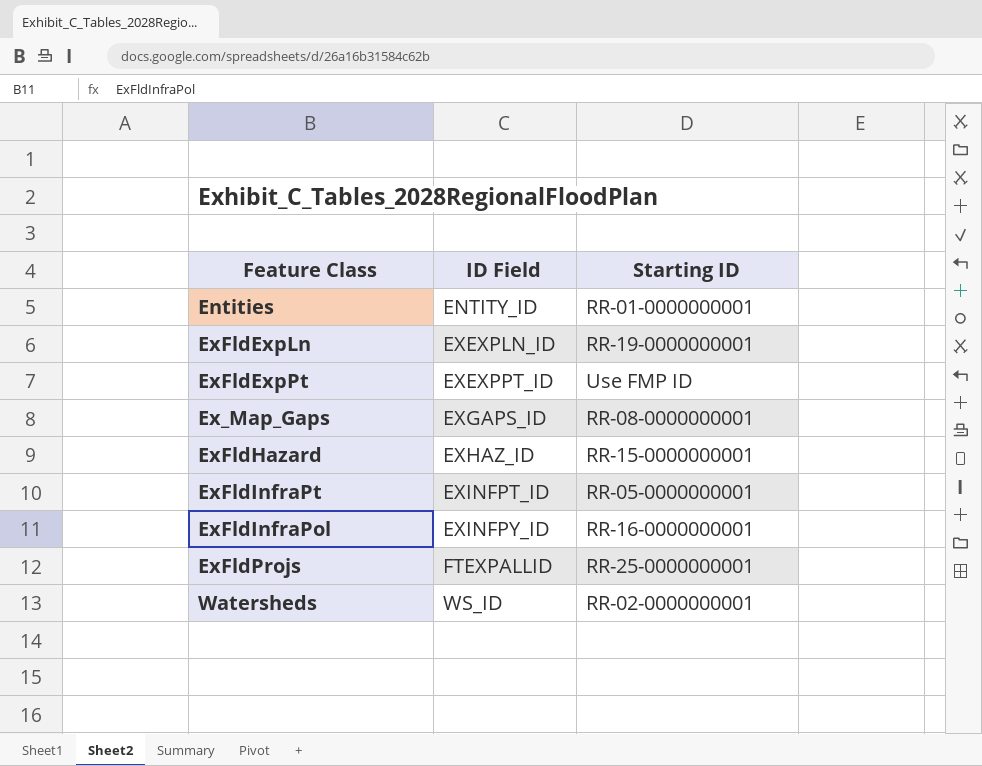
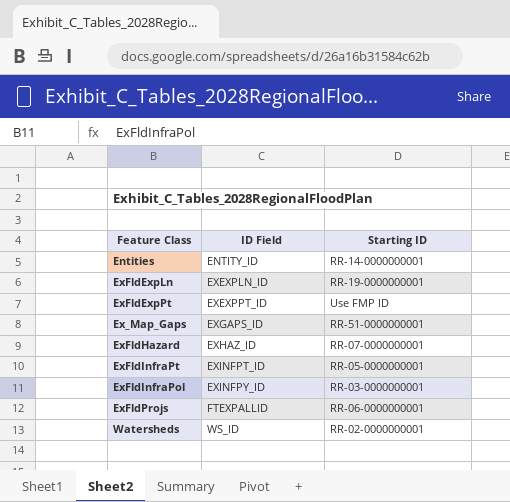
Entities | Starting ID: RR-01-0000000001 -> RR-14-0000000001
Ex_Map_Gaps | Starting ID: RR-08-0000000001 -> RR-51-0000000001
ExFldHazard | Starting ID: RR-15-0000000001 -> RR-07-0000000001
ExFldInfraPol | Starting ID: RR-16-0000000001 -> RR-03-0000000001
ExFldProjs | Starting ID: RR-25-0000000001 -> RR-06-0000000001

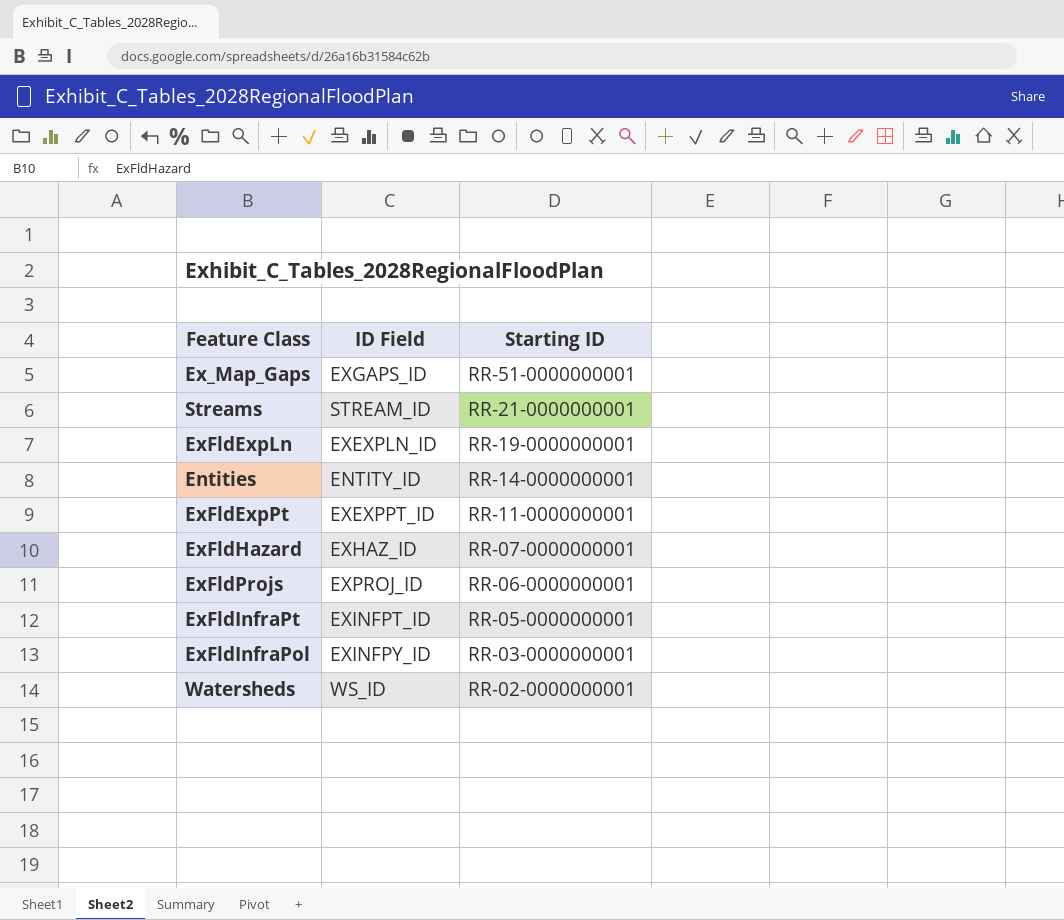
row order: ID Field ascending -> Starting ID descending
row Streams: none -> STREAM_ID | RR-21-0000000001
ExFldExpPt | Starting ID: Use FMP ID -> RR-11-0000000001
ExFldProjs | ID Field: FTEXPALLID -> EXPROJ_ID

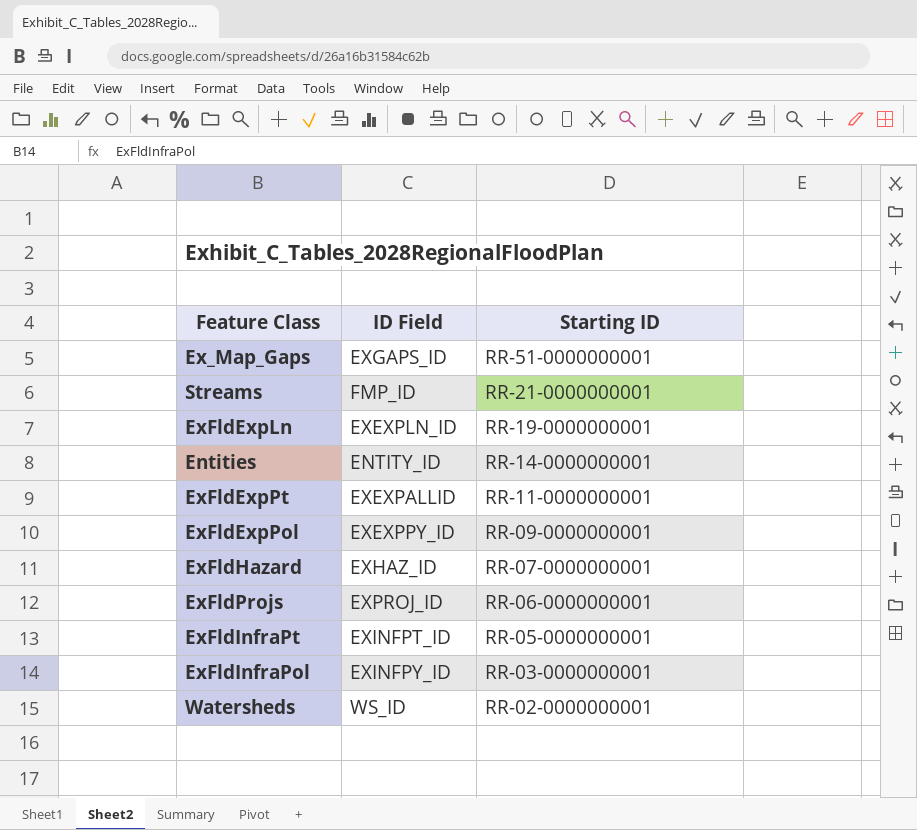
Streams | ID Field: STREAM_ID -> FMP_ID
ExFldExpPt | ID Field: EXEXPPT_ID -> EXEXPALLID
row ExFldExpPol: none -> EXEXPPY_ID | RR-09-0000000001

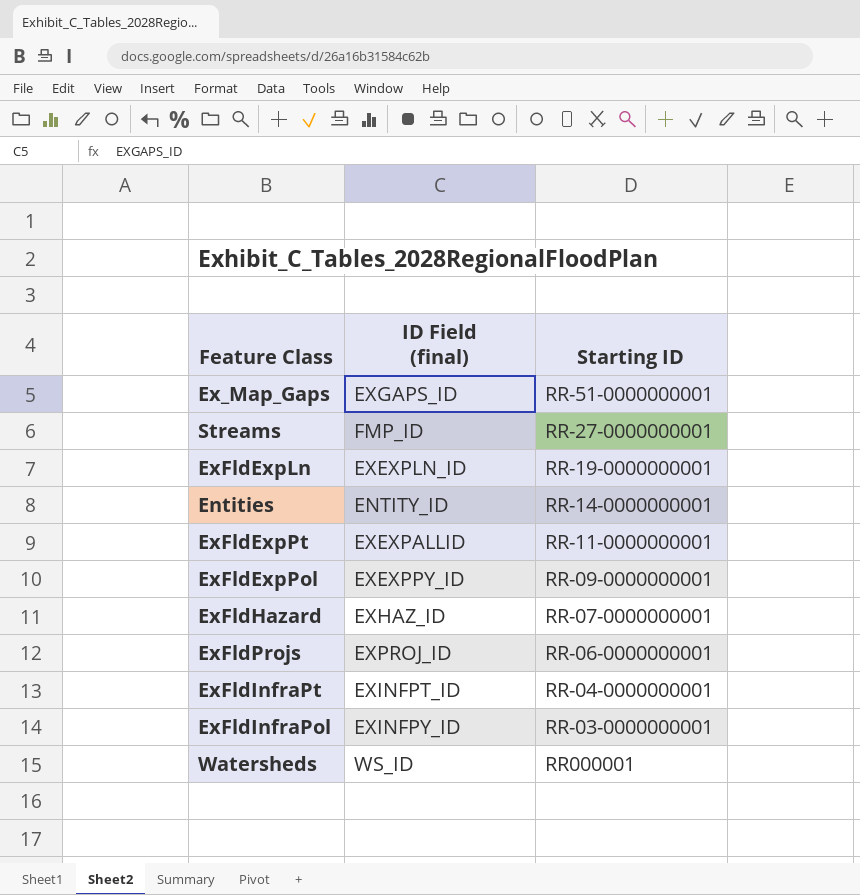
column name: ID Field -> ID Field (final)
Streams | Starting ID: RR-21-0000000001 -> RR-27-0000000001
ExFldInfraPt | Starting ID: RR-05-0000000001 -> RR-04-0000000001
Watersheds | Starting ID: RR-02-0000000001 -> RR000001

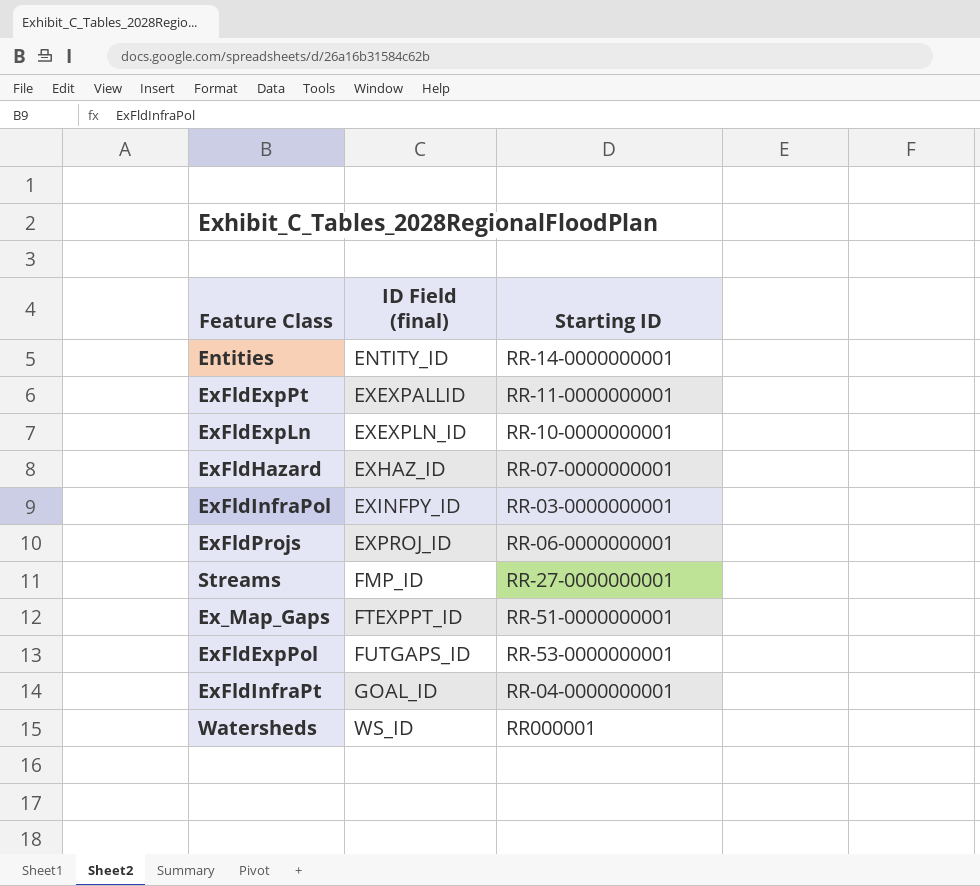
row order: Starting ID descending -> ID Field (final) ascending
ExFldExpLn | Starting ID: RR-19-0000000001 -> RR-10-0000000001
Ex_Map_Gaps | ID Field (final): EXGAPS_ID -> FTEXPPT_ID
ExFldExpPol | ID Field (final): EXEXPPY_ID -> FUTGAPS_ID
ExFldExpPol | Starting ID: RR-09-0000000001 -> RR-53-0000000001
ExFldInfraPt | ID Field (final): EXINFPT_ID -> GOAL_ID

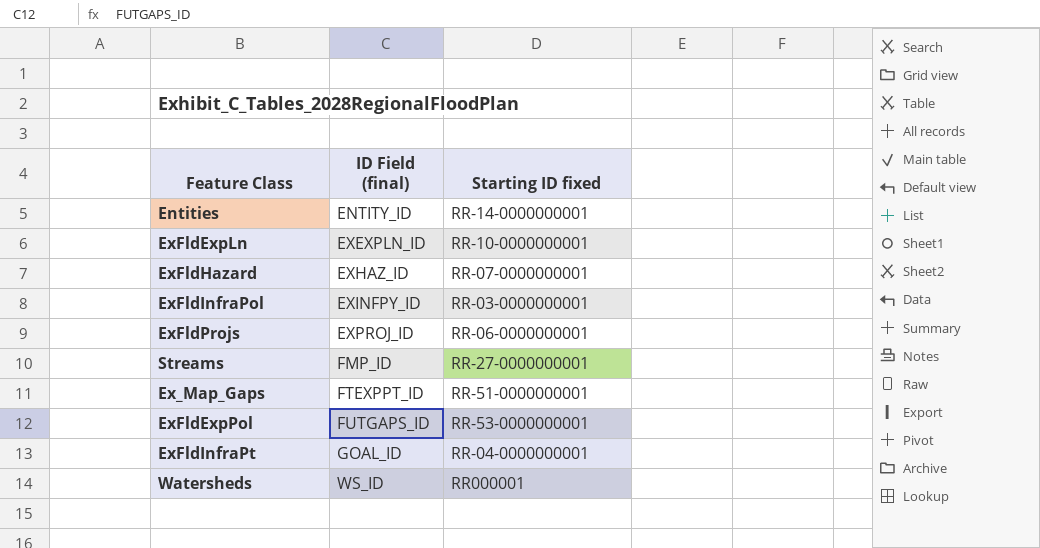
column name: Starting ID -> Starting ID fixed
row ExFldExpPt: EXEXPALLID | RR-11-0000000001 -> none

